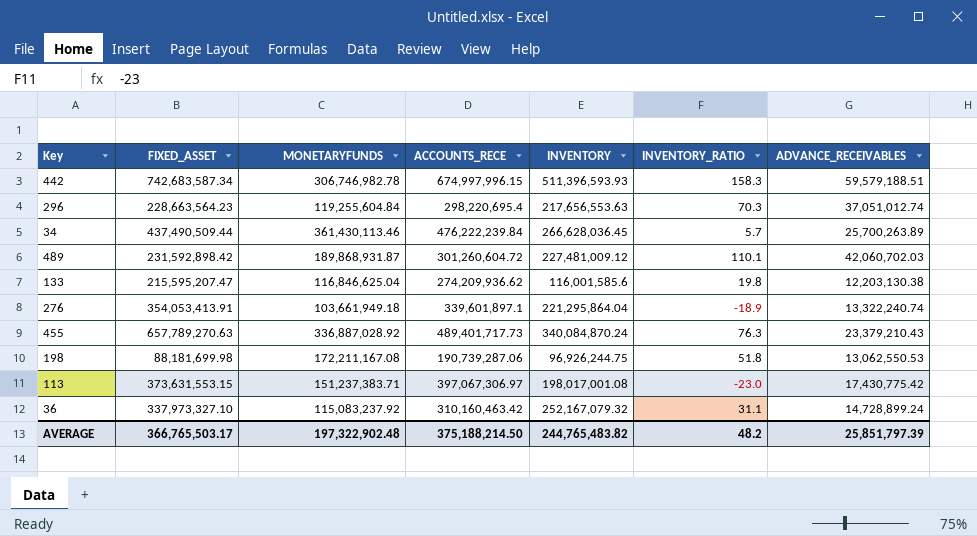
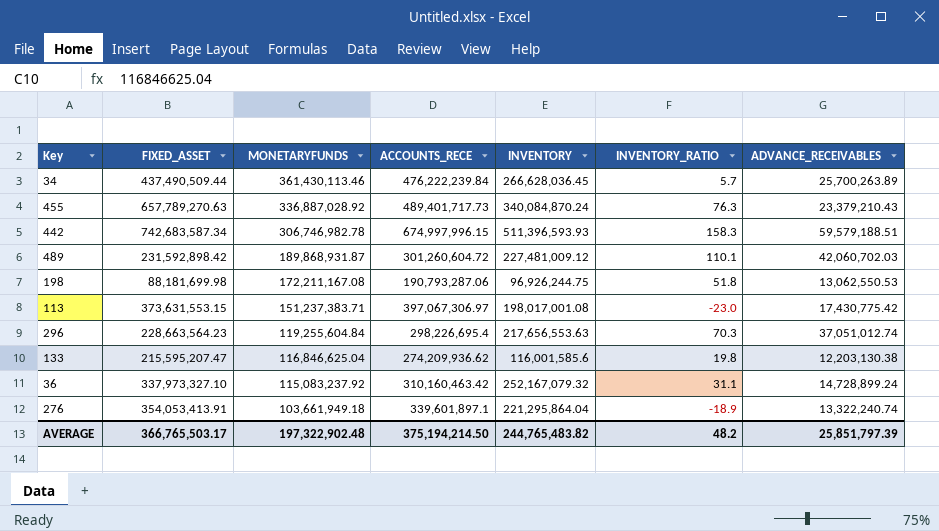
row order: none -> MONETARYFUNDS descending
198 | ACCOUNTS_RECE: 190,739,287.06 -> 190,793,287.06
296 | ACCOUNTS_RECE: 298,220,695.4 -> 298,226,695.4
AVERAGE | ACCOUNTS_RECE: 375,188,214.50 -> 375,194,214.50

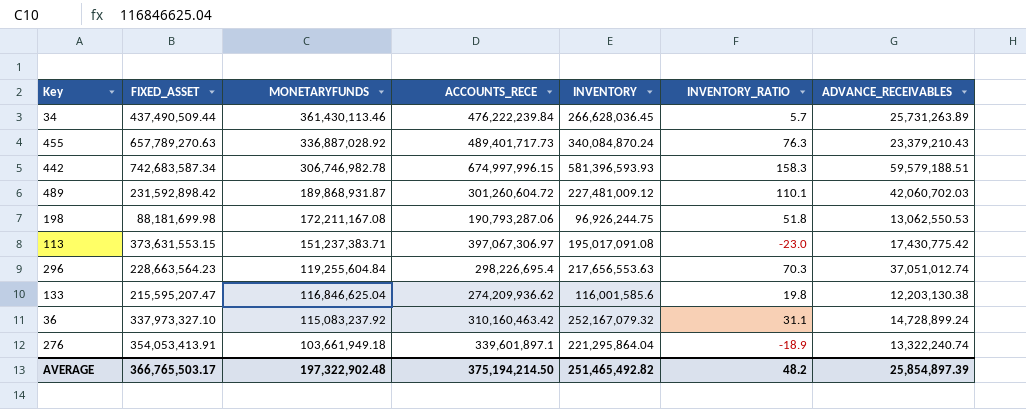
34 | ADVANCE_RECEIVABLES: 25,700,263.89 -> 25,731,263.89
442 | INVENTORY: 511,396,593.93 -> 581,396,593.93
113 | INVENTORY: 198,017,001.08 -> 195,017,091.08
AVERAGE | INVENTORY: 244,765,483.82 -> 251,465,492.82
AVERAGE | ADVANCE_RECEIVABLES: 25,851,797.39 -> 25,854,897.39

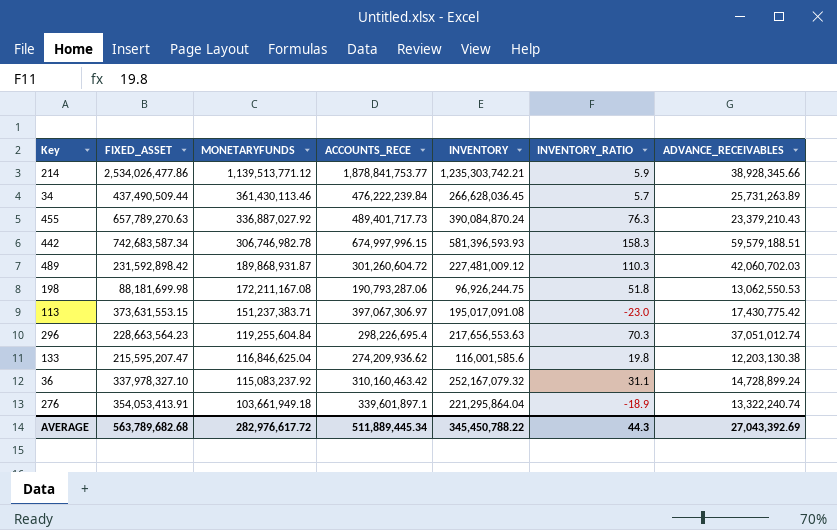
row 214: none -> 2,534,026,477.86 | 1,139,513,771.12 | 1,878,841,753.77 | 1,235,303,742.21 | 5.9 | 38,928,345.66
455 | MONETARYFUNDS: 336,887,028.92 -> 336,887,027.92
455 | INVENTORY: 340,084,870.24 -> 390,084,870.24
489 | INVENTORY_RATIO: 110.1 -> 110.3
36 | FIXED_ASSET: 337,973,327.10 -> 337,978,327.10
AVERAGE | FIXED_ASSET: 366,765,503.17 -> 563,789,682.68
AVERAGE | MONETARYFUNDS: 197,322,902.48 -> 282,976,617.72
AVERAGE | ACCOUNTS_RECE: 375,194,214.50 -> 511,889,445.34
AVERAGE | INVENTORY: 251,465,492.82 -> 345,450,788.22
AVERAGE | INVENTORY_RATIO: 48.2 -> 44.3
AVERAGE | ADVANCE_RECEIVABLES: 25,854,897.39 -> 27,043,392.69

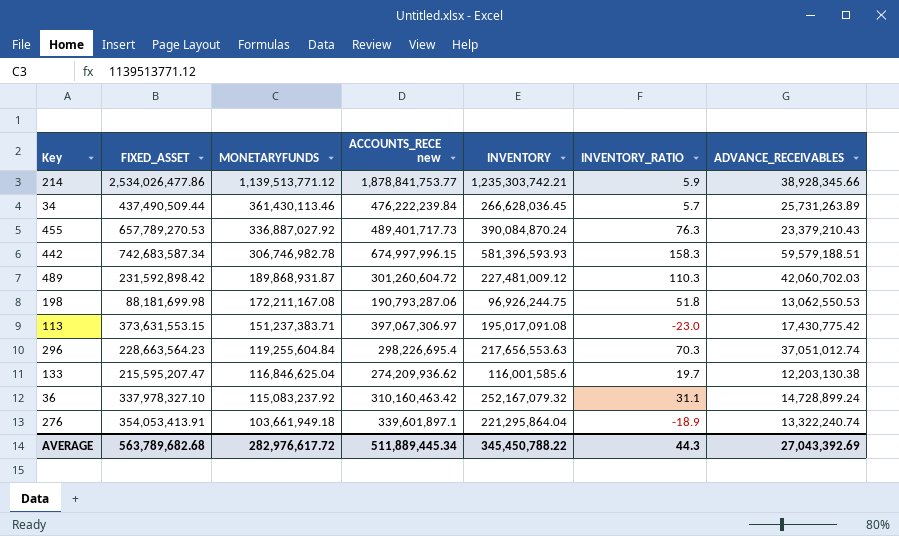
column name: ACCOUNTS_RECE -> ACCOUNTS_RECE new
455 | FIXED_ASSET: 657,789,270.63 -> 657,789,270.53
133 | INVENTORY_RATIO: 19.8 -> 19.7

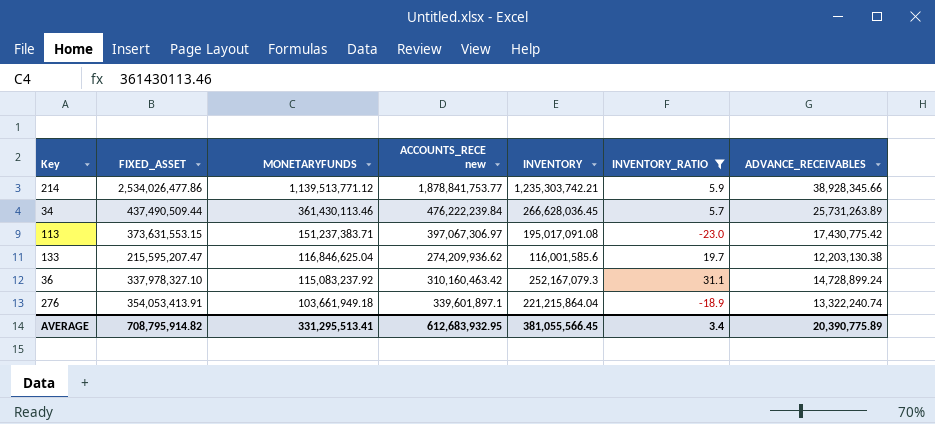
filter: none -> INVENTORY_RATIO <= 31.1
36 | INVENTORY: 252,167,079.32 -> 252,167,079.3
276 | INVENTORY: 221,295,864.04 -> 221,215,864.04
AVERAGE | FIXED_ASSET: 563,789,682.68 -> 708,795,914.82
AVERAGE | MONETARYFUNDS: 282,976,617.72 -> 331,295,513.41
AVERAGE | ACCOUNTS_RECE new: 511,889,445.34 -> 612,683,932.95
AVERAGE | INVENTORY: 345,450,788.22 -> 381,055,566.45
AVERAGE | INVENTORY_RATIO: 44.3 -> 3.4
AVERAGE | ADVANCE_RECEIVABLES: 27,043,392.69 -> 20,390,775.89

